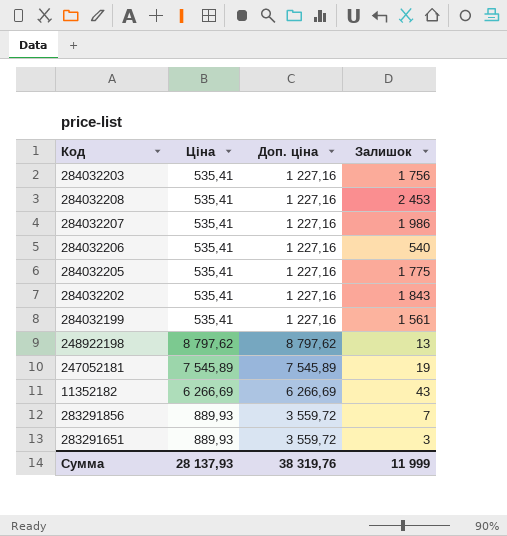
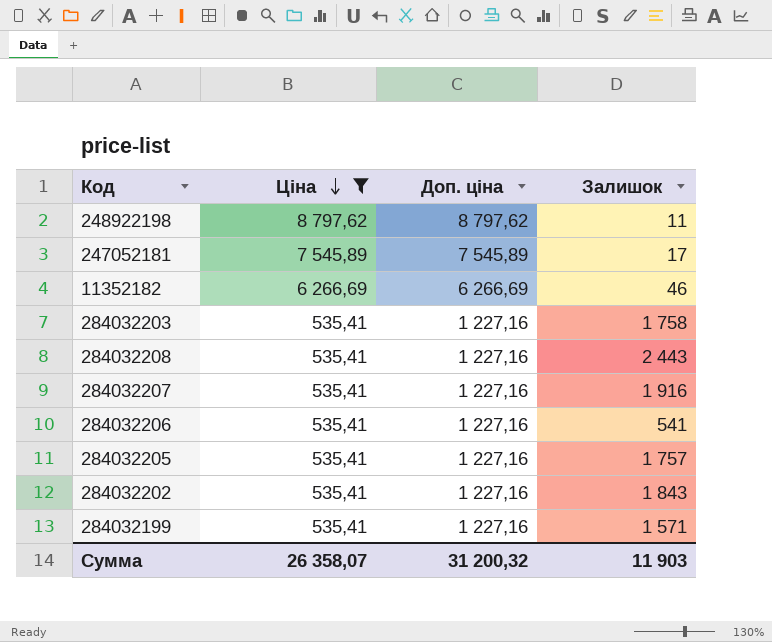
filter: none -> Ціна != 889,93
row order: none -> Ціна descending
248922198 | Залишок: 13 -> 11
247052181 | Залишок: 19 -> 17
11352182 | Залишок: 43 -> 46
284032203 | Залишок: 1 756 -> 1 758
284032208 | Залишок: 2 453 -> 2 443
284032207 | Залишок: 1 986 -> 1 916
284032206 | Залишок: 540 -> 541
284032205 | Залишок: 1 775 -> 1 757
284032199 | Залишок: 1 561 -> 1 571
Сумма | Ціна: 28 137,93 -> 26 358,07
Сумма | Доп. ціна: 38 319,76 -> 31 200,32
Сумма | Залишок: 11 999 -> 11 903

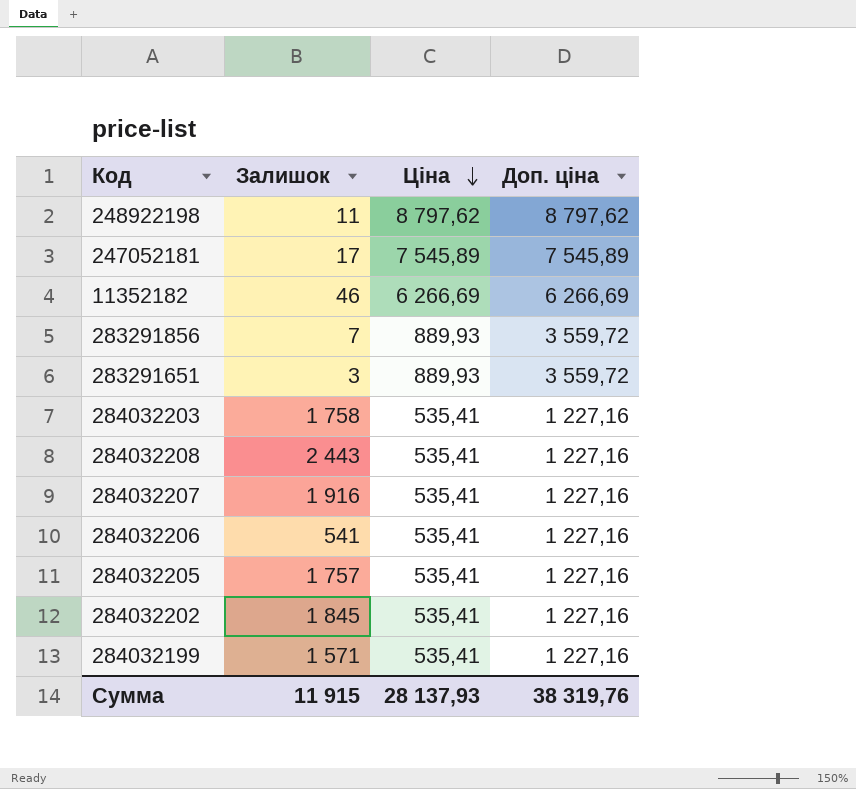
filter: Ціна != 889,93 -> none
column Залишок | position: 4 -> 2
284032202 | Залишок: 1 843 -> 1 845
Сумма | Залишок: 11 903 -> 11 915
Сумма | Ціна: 26 358,07 -> 28 137,93
Сумма | Доп. ціна: 31 200,32 -> 38 319,76

